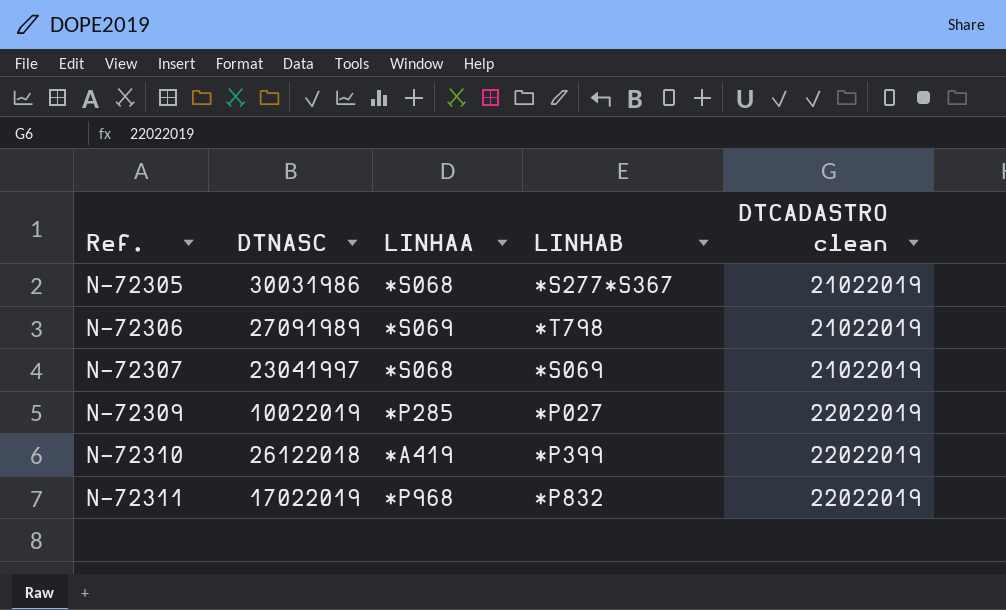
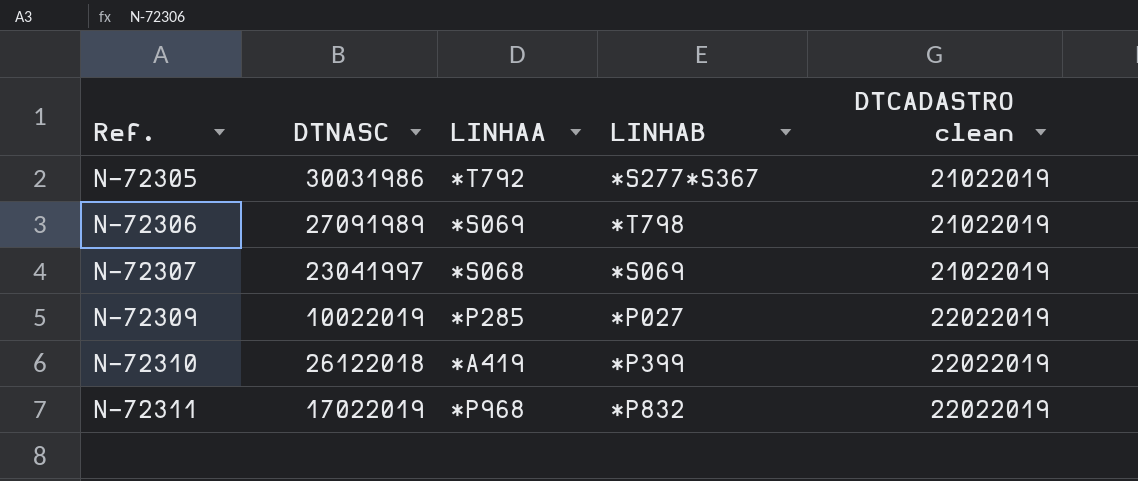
N-72305 | LINHAA: *S068 -> *T792

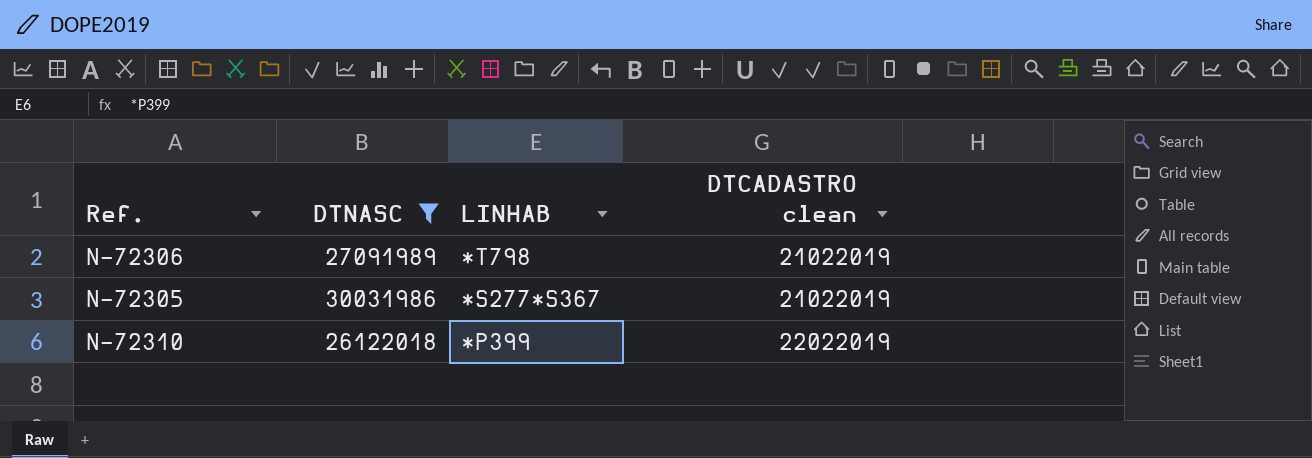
filter: none -> DTNASC >= 26122018
row order: Ref. ascending -> LINHAB descending
column LINHAA | position: 3 -> none

